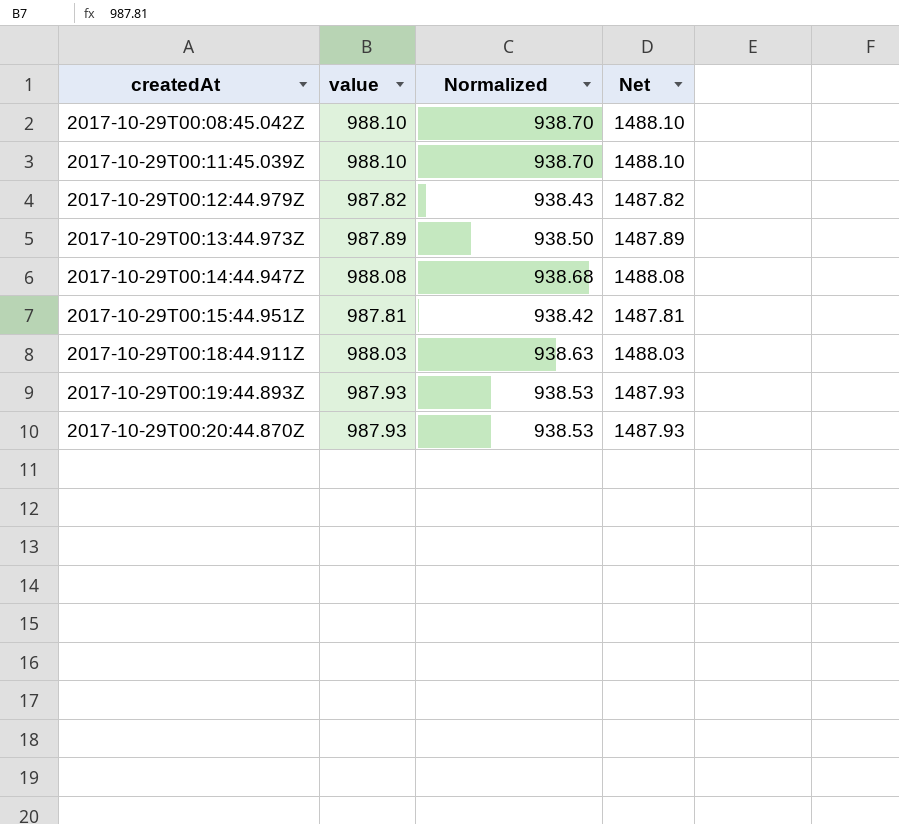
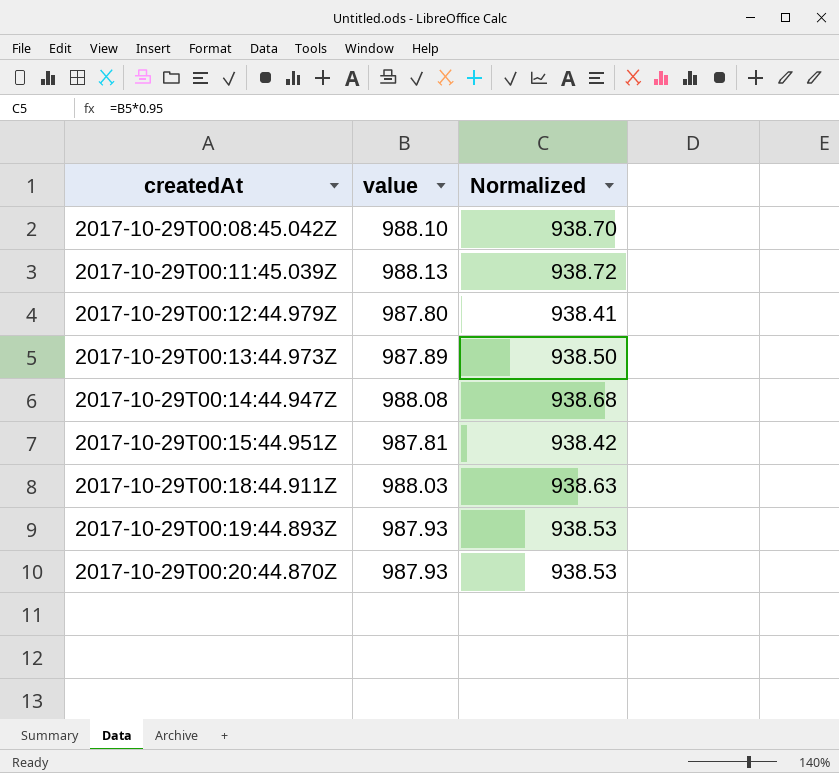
column Net | formula: [value] + 500 -> none
2017-10-29T00:11:45.039Z | value: 988.10 -> 988.13
2017-10-29T00:11:45.039Z | Normalized: 938.70 -> 938.72
2017-10-29T00:12:44.979Z | value: 987.82 -> 987.80
2017-10-29T00:12:44.979Z | Normalized: 938.43 -> 938.41

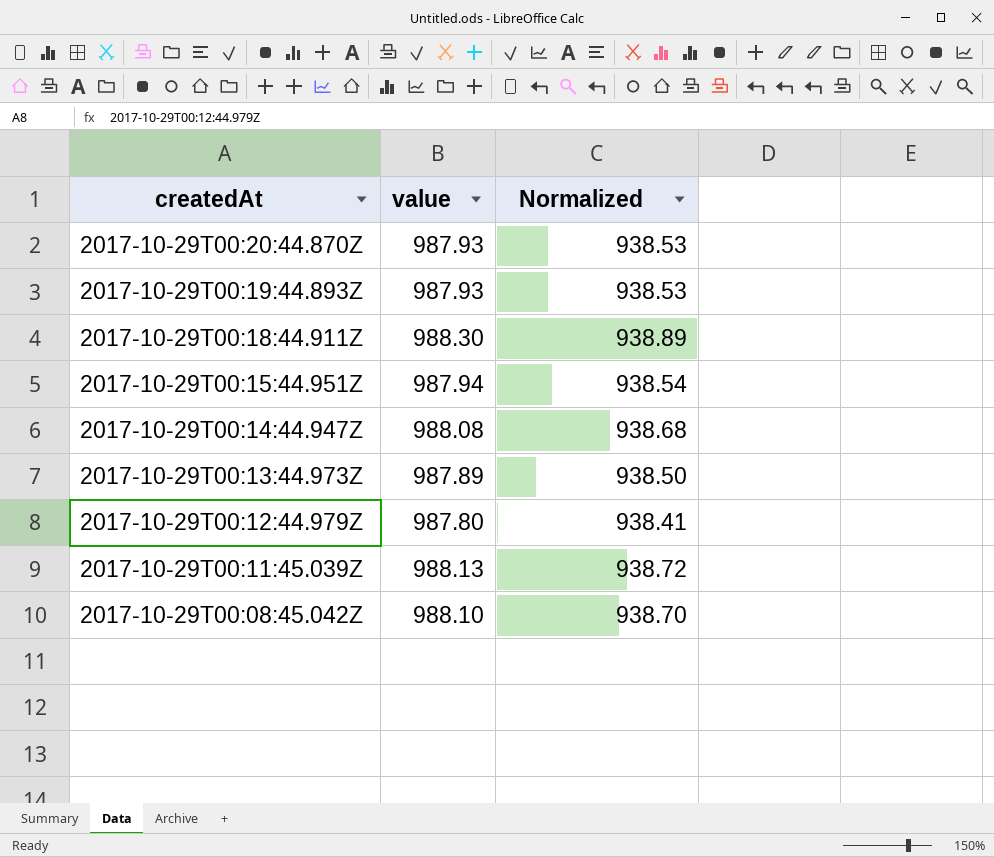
row order: createdAt ascending -> createdAt descending
2017-10-29T00:18:44.911Z | value: 988.03 -> 988.30
2017-10-29T00:18:44.911Z | Normalized: 938.63 -> 938.89
2017-10-29T00:15:44.951Z | value: 987.81 -> 987.94
2017-10-29T00:15:44.951Z | Normalized: 938.42 -> 938.54

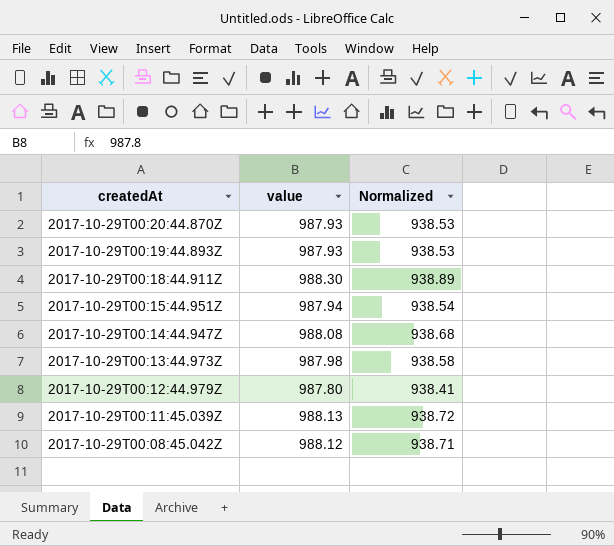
2017-10-29T00:13:44.973Z | value: 987.89 -> 987.98
2017-10-29T00:13:44.973Z | Normalized: 938.50 -> 938.58
2017-10-29T00:08:45.042Z | value: 988.10 -> 988.12
2017-10-29T00:08:45.042Z | Normalized: 938.70 -> 938.71

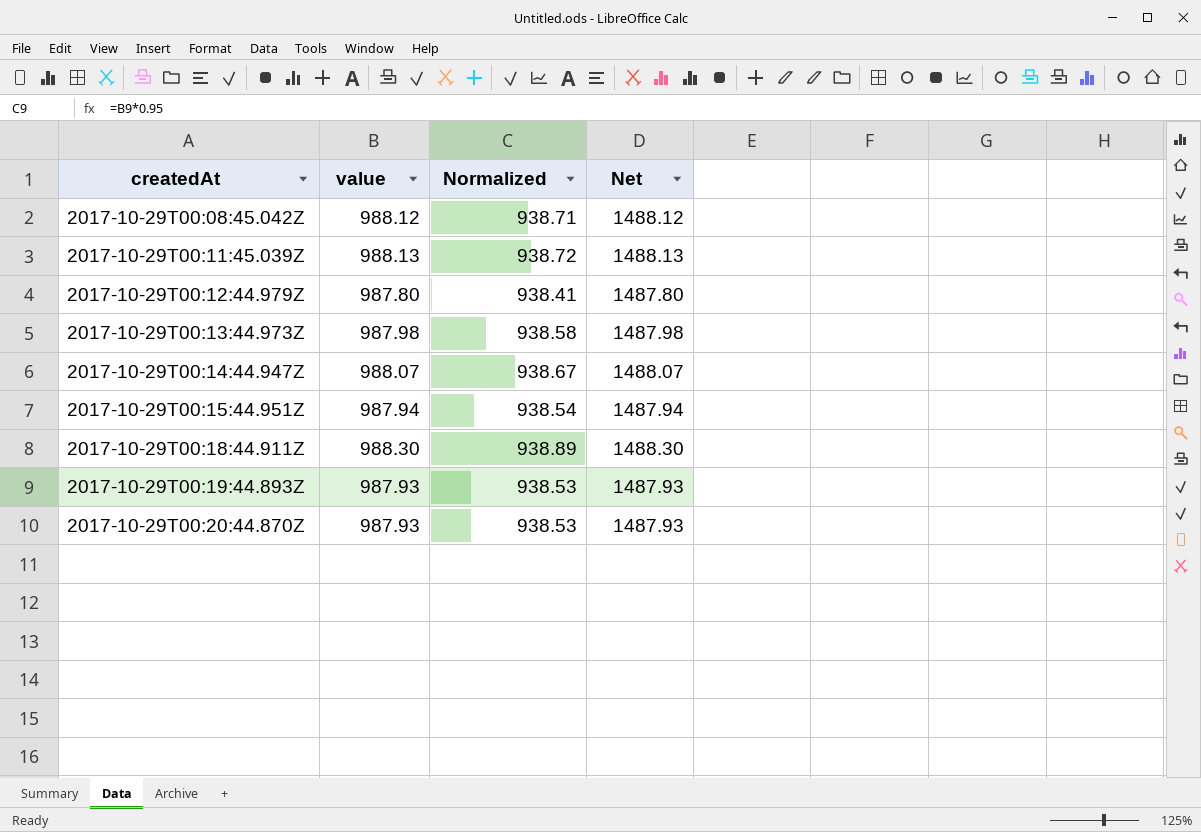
row order: createdAt descending -> createdAt ascending
column Net | formula: none -> [value] + 500
2017-10-29T00:14:44.947Z | value: 988.08 -> 988.07
2017-10-29T00:14:44.947Z | Normalized: 938.68 -> 938.67

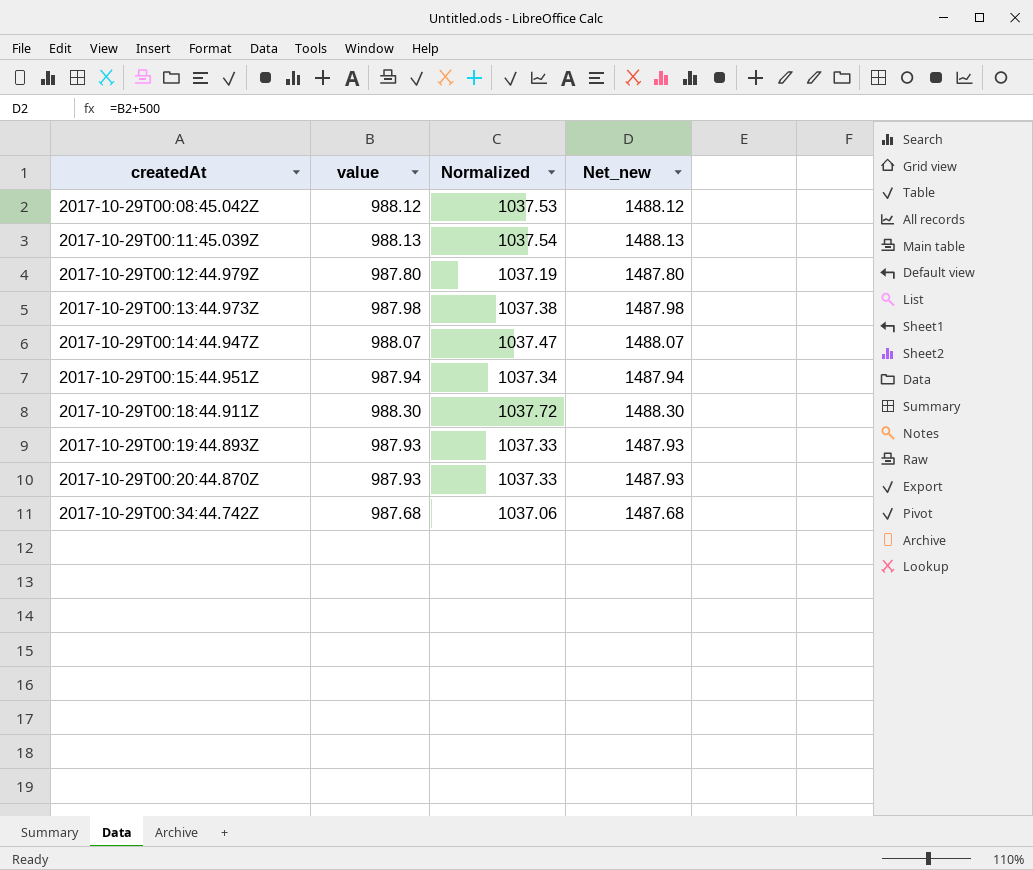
column Normalized | formula: [value] * 0.95 -> [value] * 1.05
column name: Net -> Net_new
row 2017-10-29T00:34:44.742Z: none -> 987.68 | 1037.06 | 1487.68

